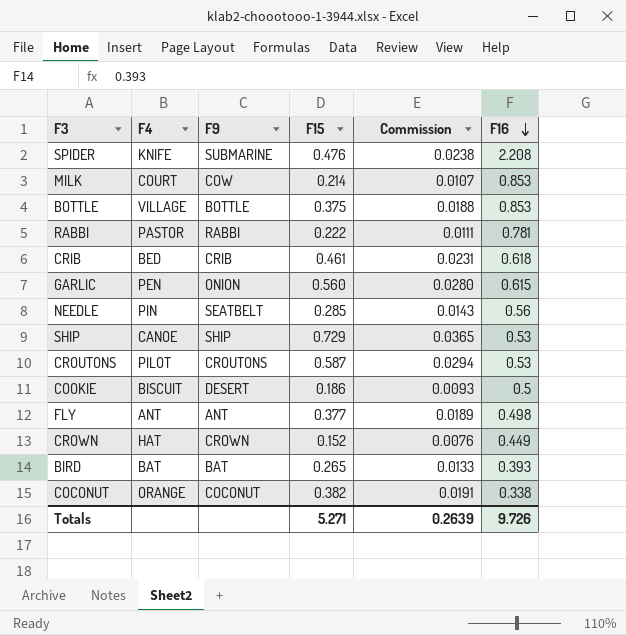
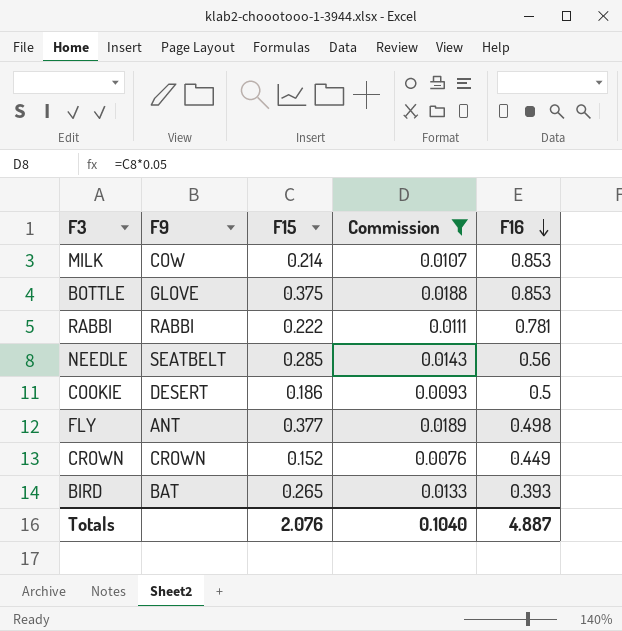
filter: none -> Commission <= 0.0189
column F4 | position: 2 -> none
BOTTLE | F9: BOTTLE -> GLOVE
Totals | F15: 5.271 -> 2.076
Totals | Commission: 0.2639 -> 0.1040
Totals | F16: 9.726 -> 4.887

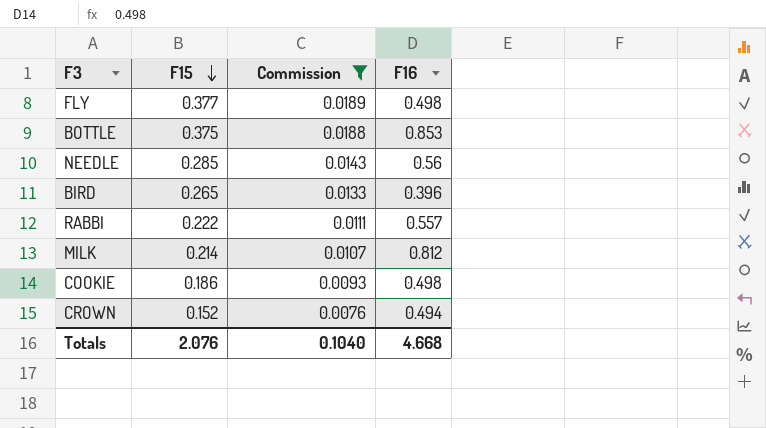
row order: F16 descending -> F15 descending
column F9 | position: 2 -> none
BIRD | F16: 0.393 -> 0.396
RABBI | F16: 0.781 -> 0.557
MILK | F16: 0.853 -> 0.812
COOKIE | F16: 0.5 -> 0.498
CROWN | F16: 0.449 -> 0.494
Totals | F16: 4.887 -> 4.668

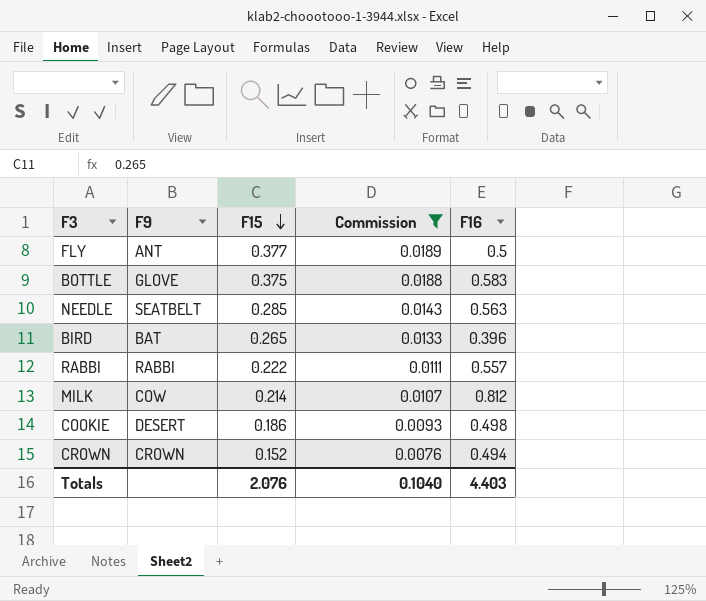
column F9 | position: none -> 2
FLY | F16: 0.498 -> 0.5
BOTTLE | F16: 0.853 -> 0.583
NEEDLE | F16: 0.56 -> 0.563
Totals | F16: 4.668 -> 4.403

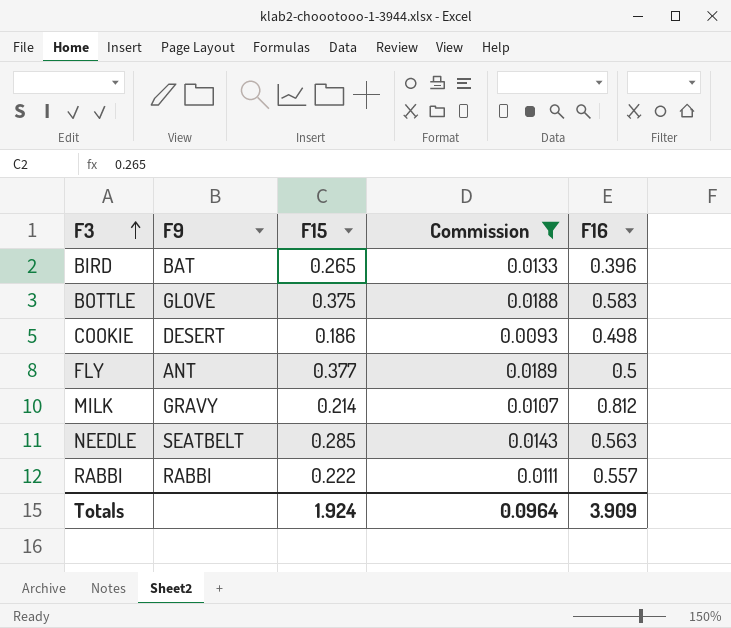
row order: F15 descending -> F3 ascending
row CROWN: CROWN | 0.152 | 0.0076 | 0.494 -> none
MILK | F9: COW -> GRAVY
Totals | F15: 2.076 -> 1.924
Totals | Commission: 0.1040 -> 0.0964
Totals | F16: 4.403 -> 3.909

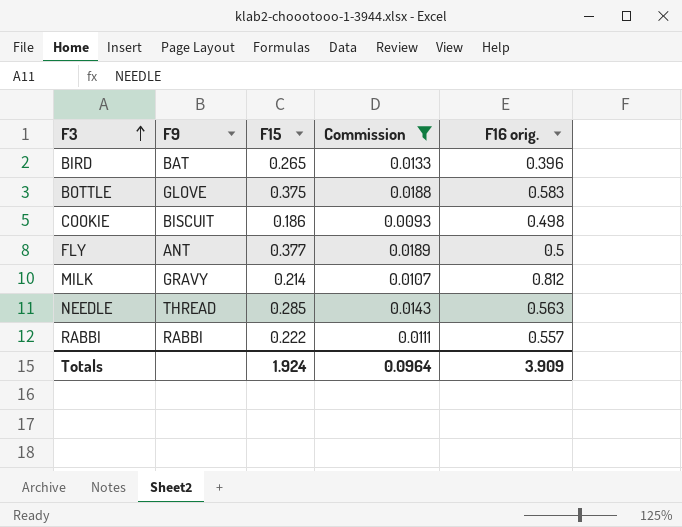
column name: F16 -> F16 orig.
COOKIE | F9: DESERT -> BISCUIT
NEEDLE | F9: SEATBELT -> THREAD

